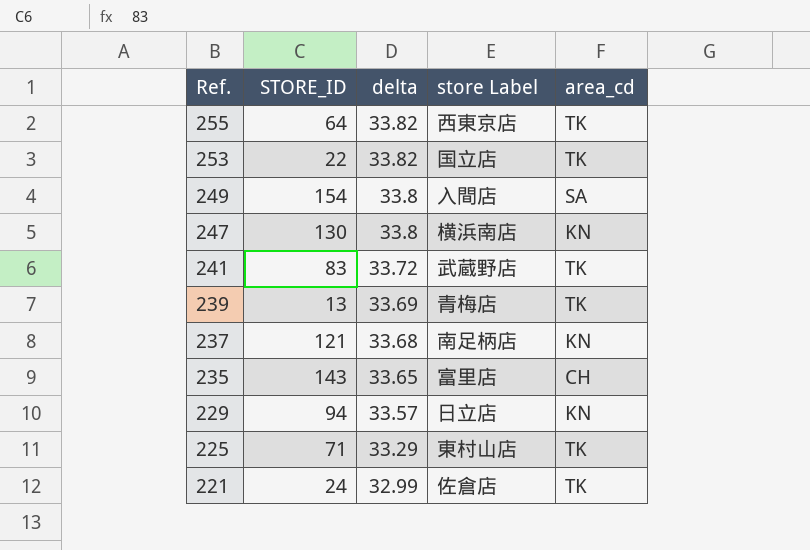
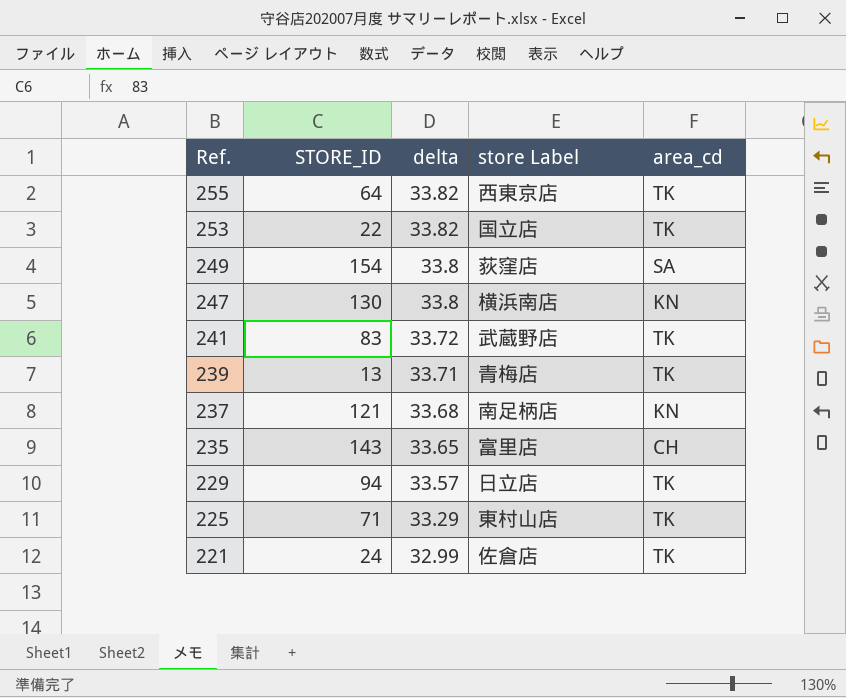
249 | store Label: 入間店 -> 荻窪店
239 | delta: 33.69 -> 33.71
229 | area_cd: KN -> TK

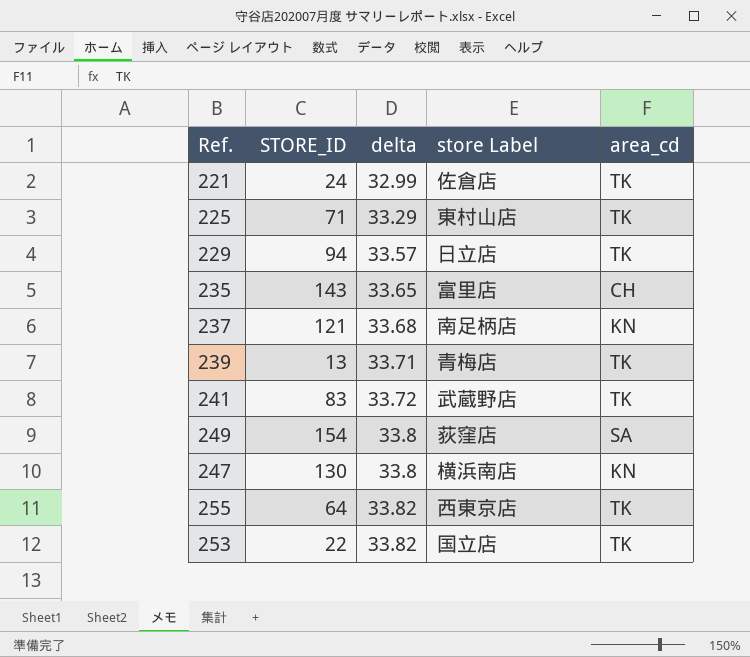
row order: Ref. descending -> delta ascending

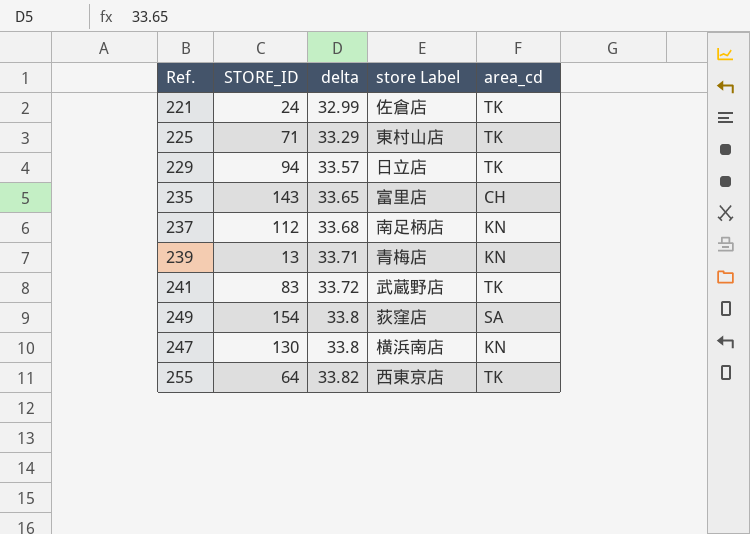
row 253: 22 | 33.82 | 国立店 | TK -> none
237 | STORE_ID: 121 -> 112
239 | area_cd: TK -> KN

